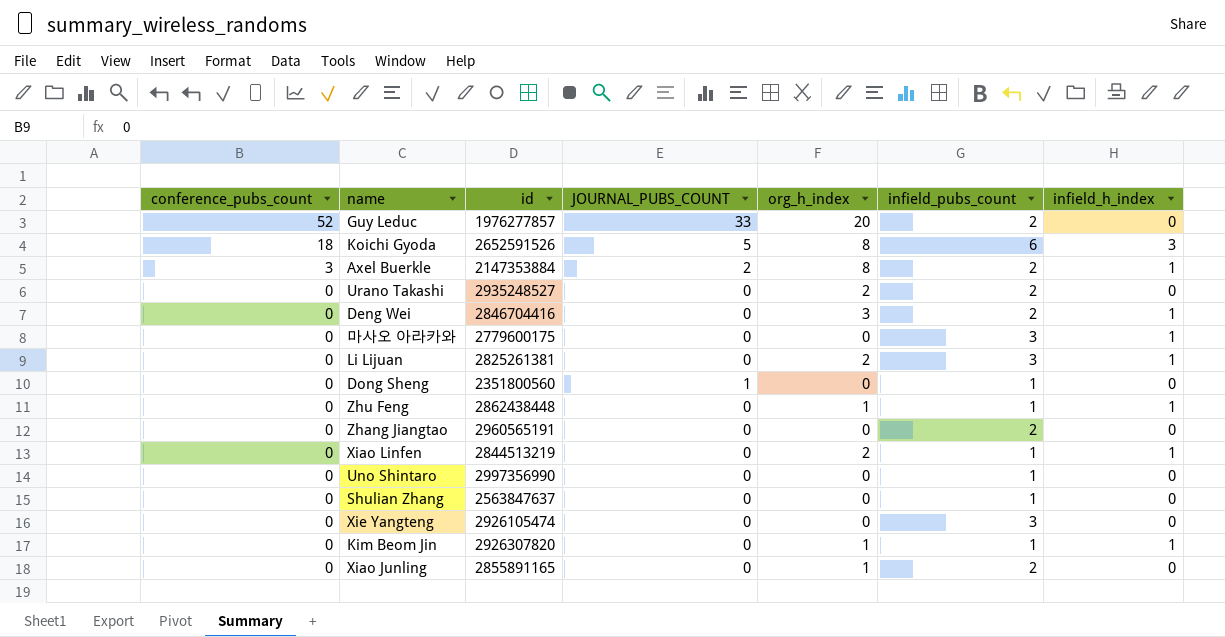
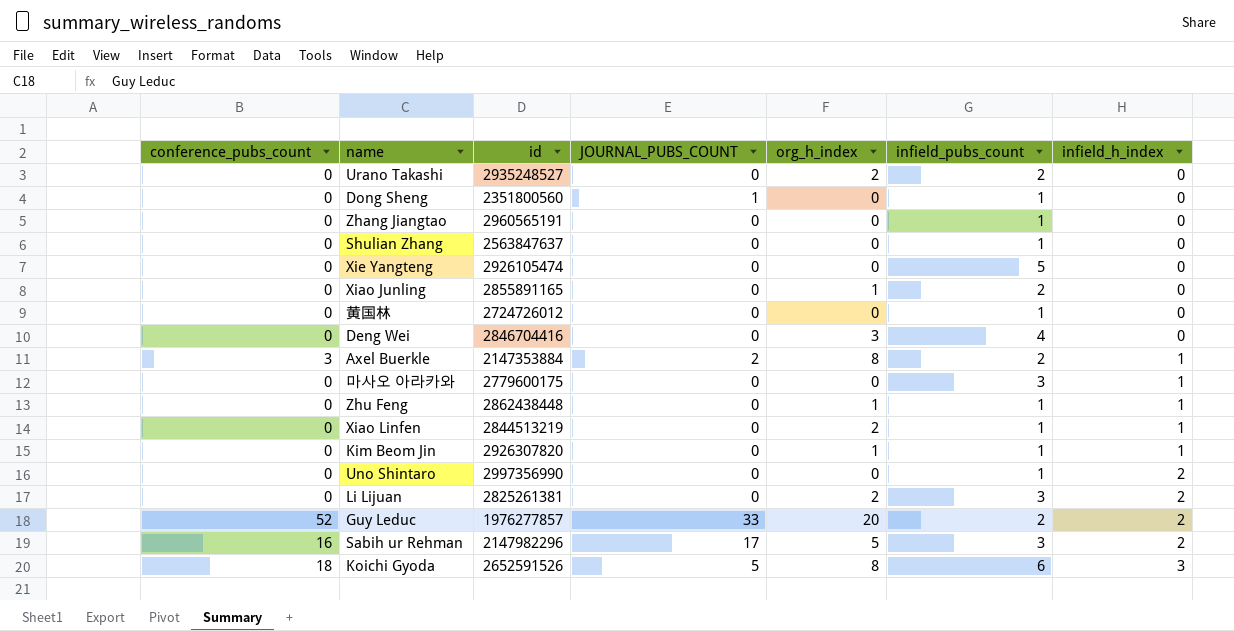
row order: conference_pubs_count descending -> infield_h_index ascending
Zhang Jiangtao | infield_pubs_count: 2 -> 1
Xie Yangteng | infield_pubs_count: 3 -> 5
row 黄国林: none -> 0 | 2724726012 | 0 | 0 | 1 | 0
Deng Wei | infield_pubs_count: 2 -> 4
Deng Wei | infield_h_index: 1 -> 0
Uno Shintaro | infield_h_index: 0 -> 2
Li Lijuan | infield_h_index: 1 -> 2
Guy Leduc | infield_h_index: 0 -> 2
row Sabih ur Rehman: none -> 16 | 2147982296 | 17 | 5 | 3 | 2

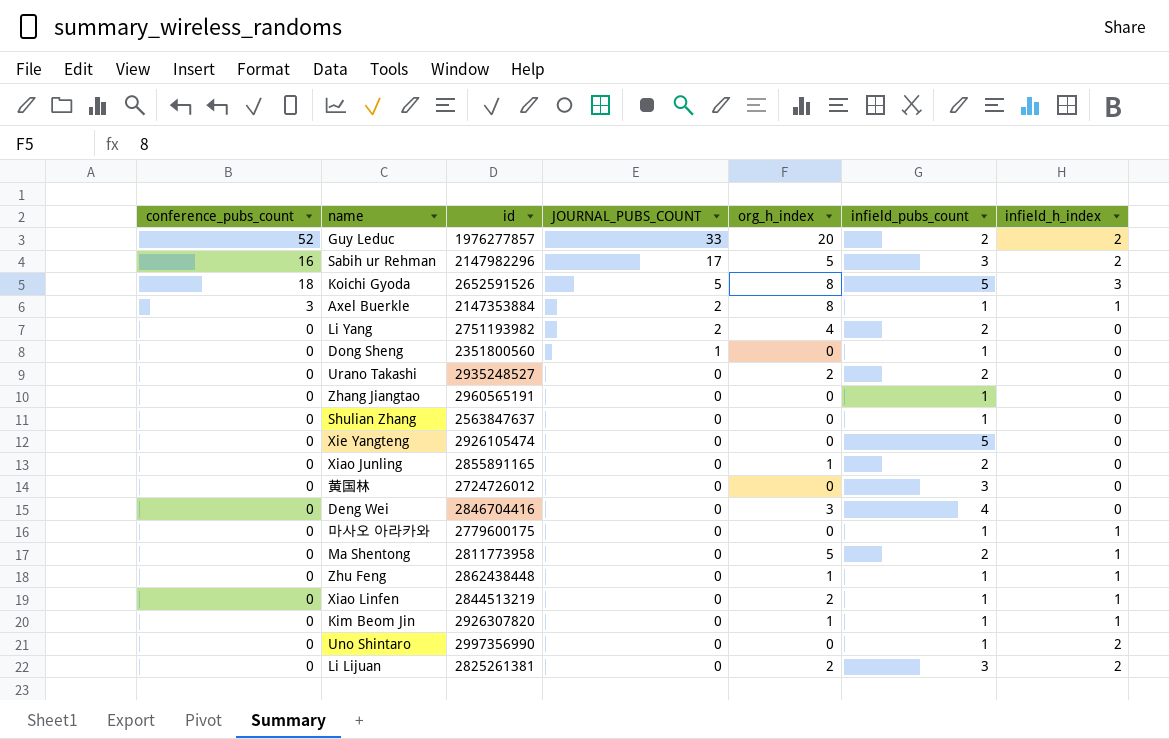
row order: infield_h_index ascending -> JOURNAL_PUBS_COUNT descending
Koichi Gyoda | infield_pubs_count: 6 -> 5
Axel Buerkle | infield_pubs_count: 2 -> 1
row Li Yang: none -> 0 | 2751193982 | 2 | 4 | 2 | 0
黄国林 | infield_pubs_count: 1 -> 3
마사오 아라카와 | infield_pubs_count: 3 -> 1
row Ma Shentong: none -> 0 | 2811773958 | 0 | 5 | 2 | 1

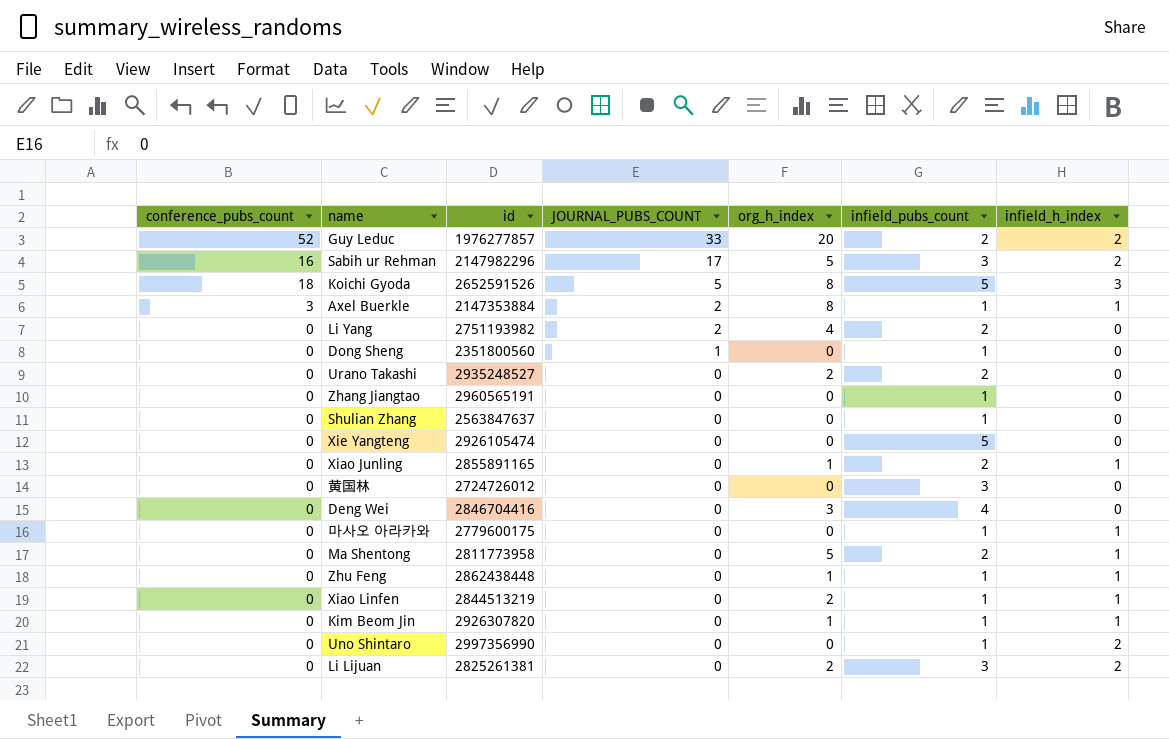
Xiao Junling | infield_h_index: 0 -> 1

